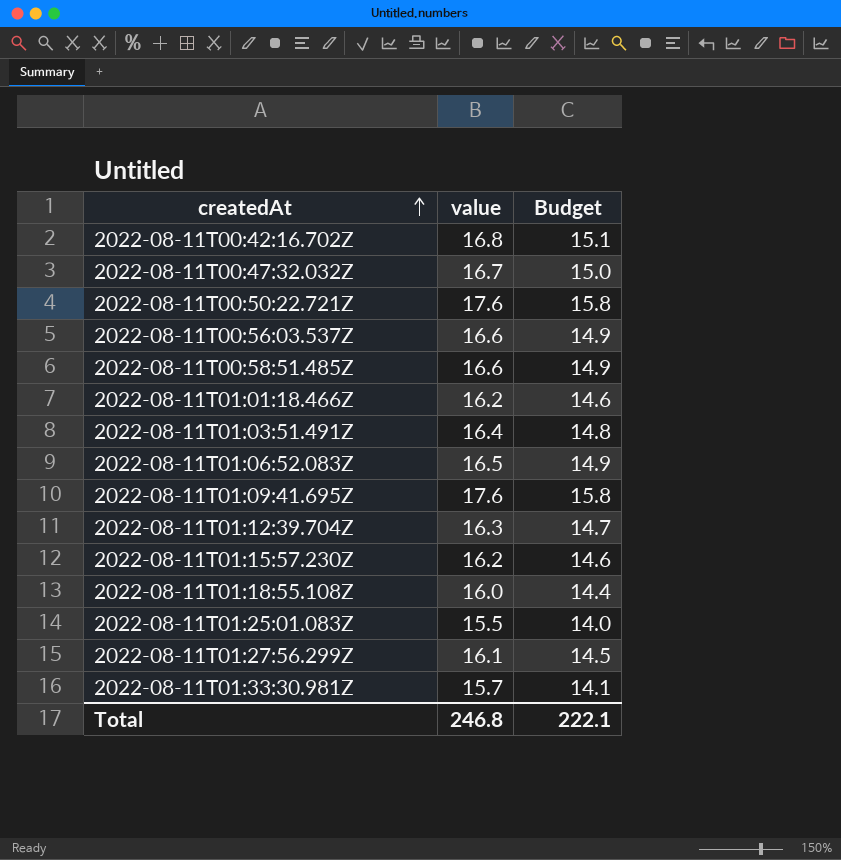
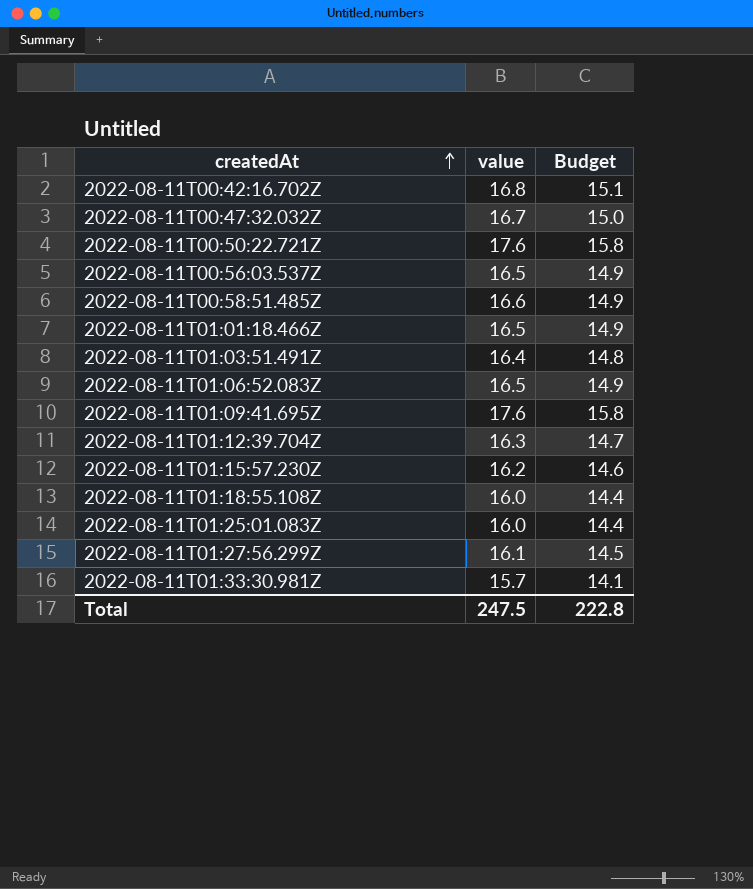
2022-08-11T00:56:03.537Z | value: 16.6 -> 16.5
2022-08-11T01:01:18.466Z | value: 16.2 -> 16.5
2022-08-11T01:01:18.466Z | Budget: 14.6 -> 14.9
2022-08-11T01:25:01.083Z | value: 15.5 -> 16.0
2022-08-11T01:25:01.083Z | Budget: 14.0 -> 14.4
Total | value: 246.8 -> 247.5
Total | Budget: 222.1 -> 222.8

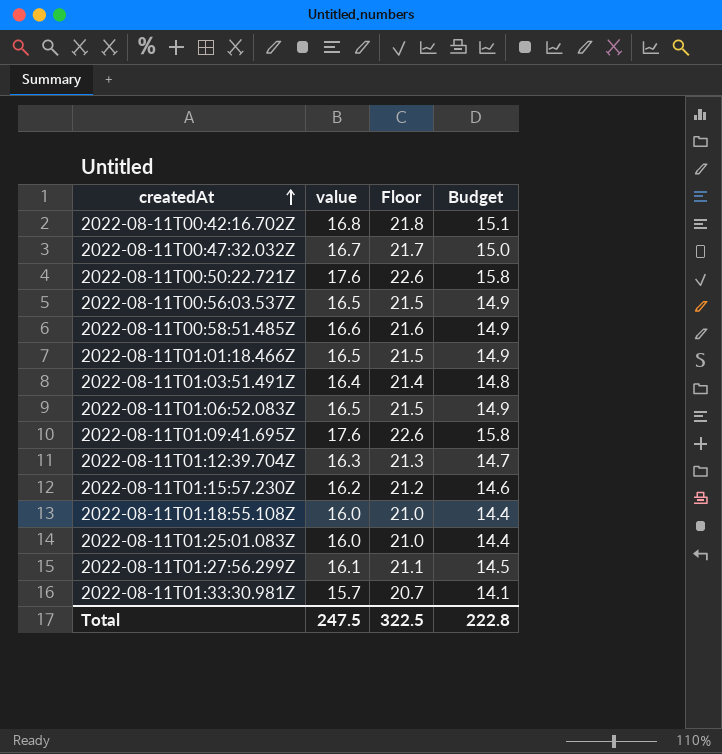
column Floor | formula: none -> [value] + 5

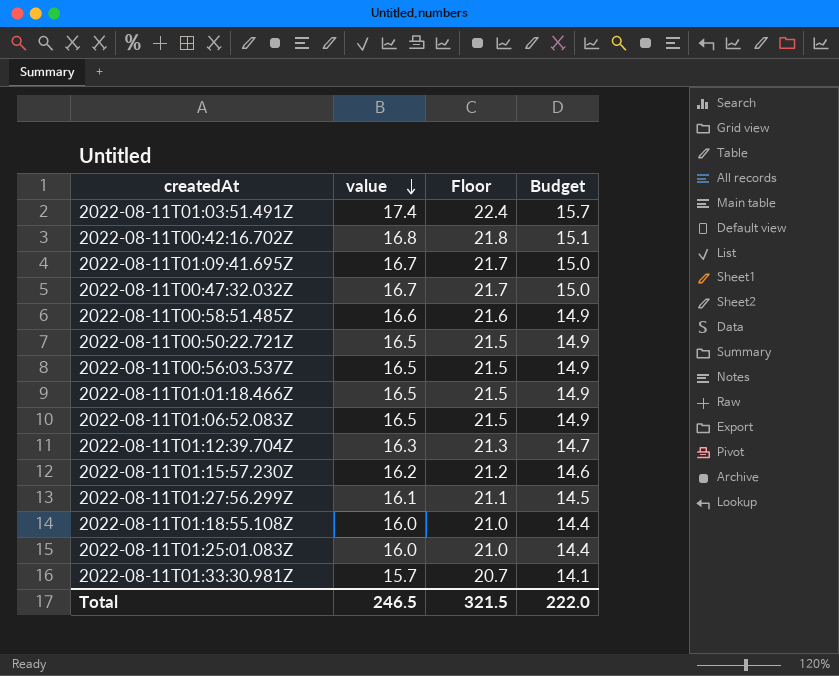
row order: createdAt ascending -> value descending
2022-08-11T01:03:51.491Z | value: 16.4 -> 17.4
2022-08-11T01:03:51.491Z | Floor: 21.4 -> 22.4
2022-08-11T01:03:51.491Z | Budget: 14.8 -> 15.7
2022-08-11T01:09:41.695Z | value: 17.6 -> 16.7
2022-08-11T01:09:41.695Z | Floor: 22.6 -> 21.7
2022-08-11T01:09:41.695Z | Budget: 15.8 -> 15.0
2022-08-11T00:50:22.721Z | value: 17.6 -> 16.5
2022-08-11T00:50:22.721Z | Floor: 22.6 -> 21.5
2022-08-11T00:50:22.721Z | Budget: 15.8 -> 14.9
Total | value: 247.5 -> 246.5
Total | Floor: 322.5 -> 321.5
Total | Budget: 222.8 -> 222.0

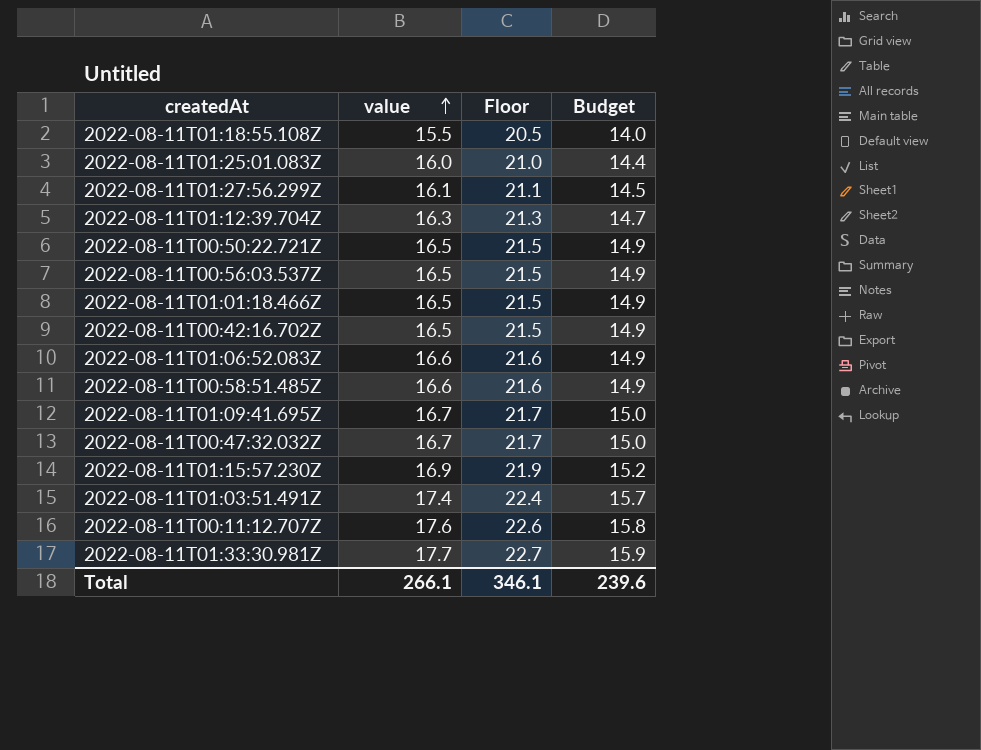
row order: value descending -> value ascending
2022-08-11T01:18:55.108Z | value: 16.0 -> 15.5
2022-08-11T01:18:55.108Z | Floor: 21.0 -> 20.5
2022-08-11T01:18:55.108Z | Budget: 14.4 -> 14.0
2022-08-11T00:42:16.702Z | value: 16.8 -> 16.5
2022-08-11T00:42:16.702Z | Floor: 21.8 -> 21.5
2022-08-11T00:42:16.702Z | Budget: 15.1 -> 14.9
2022-08-11T01:06:52.083Z | value: 16.5 -> 16.6
2022-08-11T01:06:52.083Z | Floor: 21.5 -> 21.6
2022-08-11T01:15:57.230Z | value: 16.2 -> 16.9
2022-08-11T01:15:57.230Z | Floor: 21.2 -> 21.9
2022-08-11T01:15:57.230Z | Budget: 14.6 -> 15.2
row 2022-08-11T00:11:12.707Z: none -> 17.6 | 22.6 | 15.8
2022-08-11T01:33:30.981Z | value: 15.7 -> 17.7
2022-08-11T01:33:30.981Z | Floor: 20.7 -> 22.7
2022-08-11T01:33:30.981Z | Budget: 14.1 -> 15.9
Total | value: 246.5 -> 266.1
Total | Floor: 321.5 -> 346.1
Total | Budget: 222.0 -> 239.6

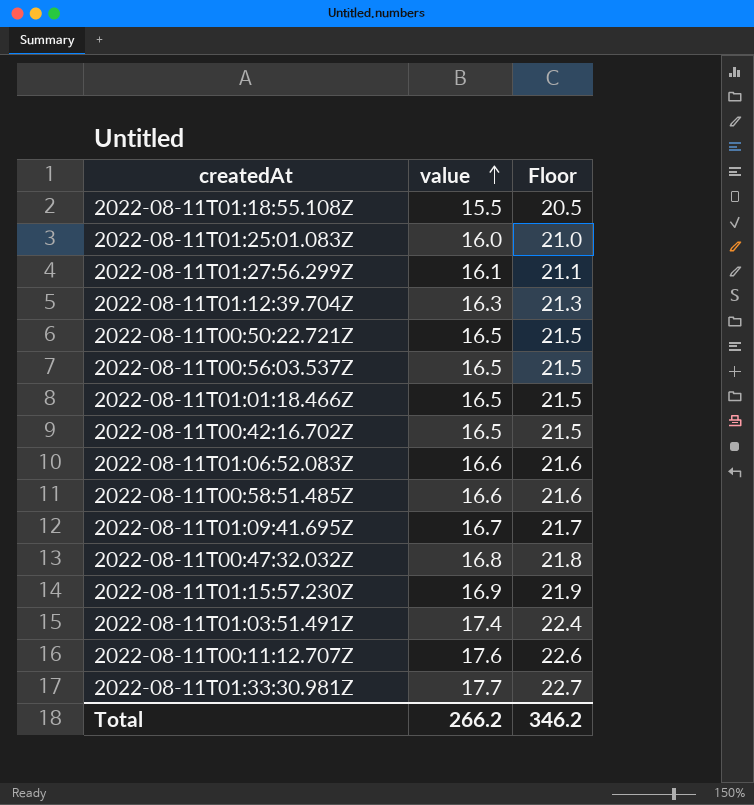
column Budget | formula: [value] * 0.9 -> none
2022-08-11T00:47:32.032Z | value: 16.7 -> 16.8
2022-08-11T00:47:32.032Z | Floor: 21.7 -> 21.8
Total | value: 266.1 -> 266.2
Total | Floor: 346.1 -> 346.2

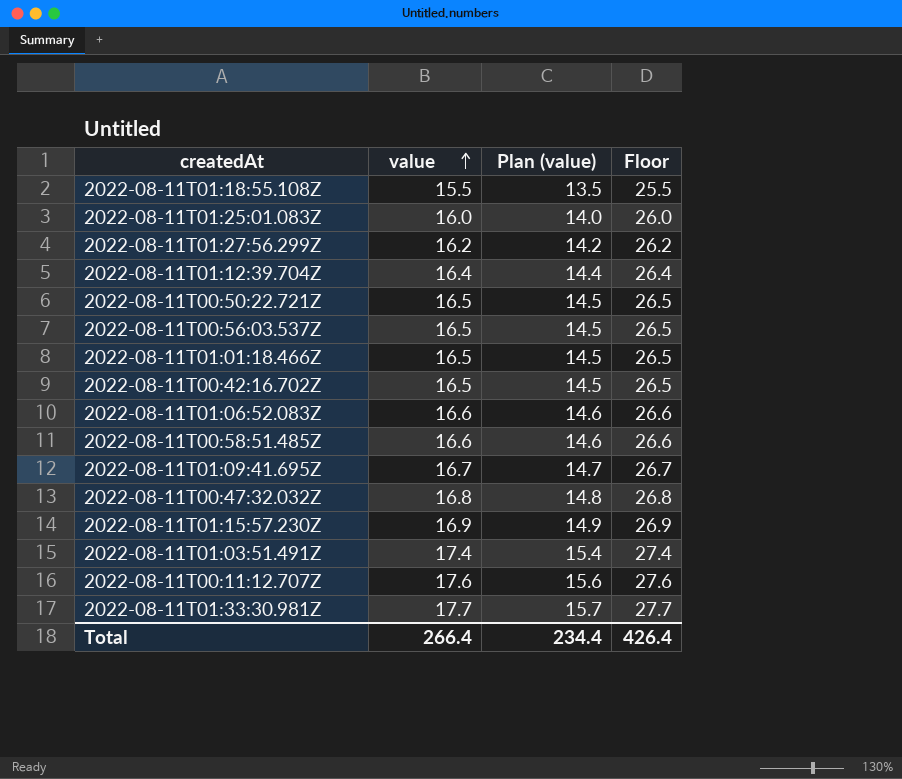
column Plan (value) | formula: none -> [value] - 2
column Floor | formula: [value] + 5 -> [value] + 10
2022-08-11T01:27:56.299Z | value: 16.1 -> 16.2
2022-08-11T01:12:39.704Z | value: 16.3 -> 16.4
Total | value: 266.2 -> 266.4
Total | Floor: 346.2 -> 426.4

